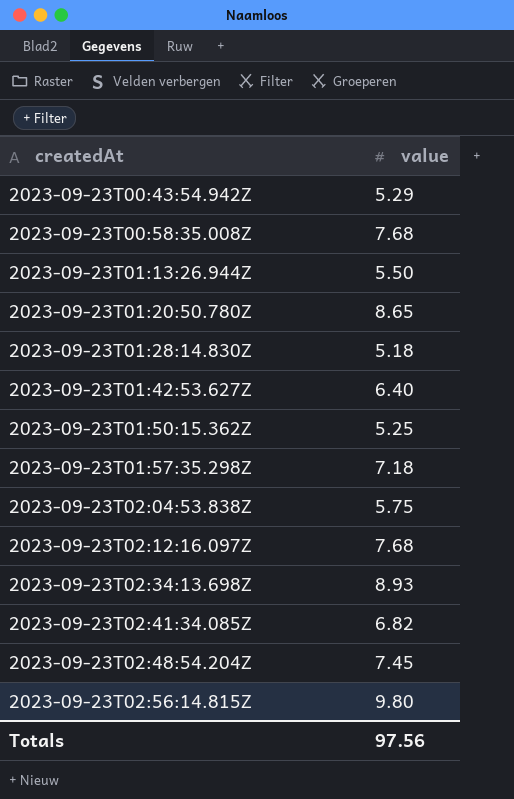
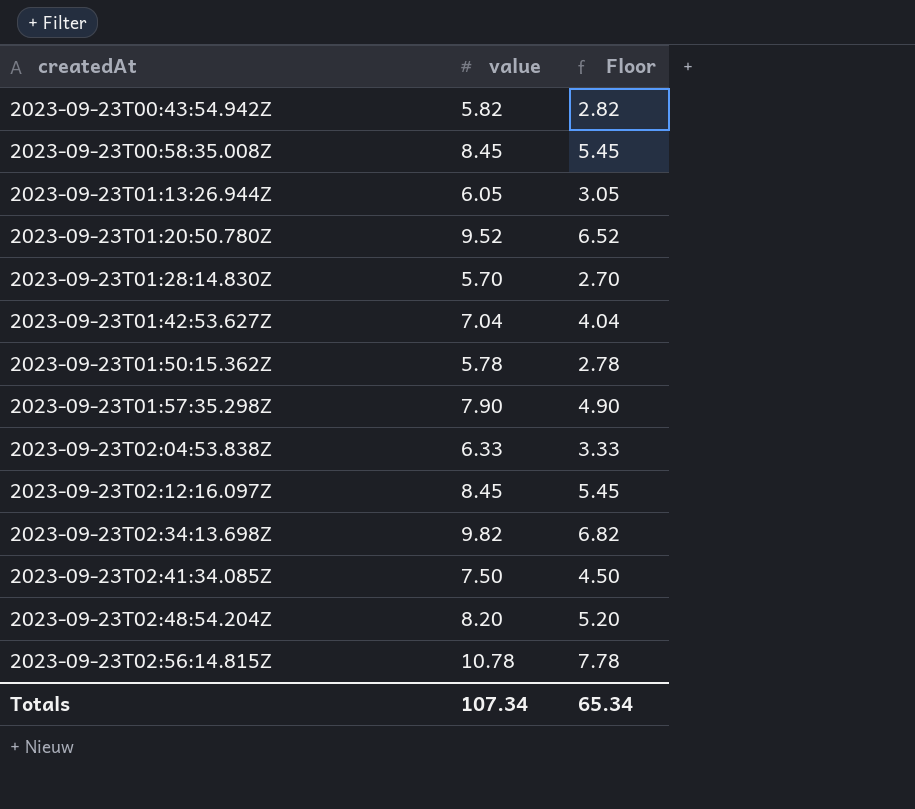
column Floor | formula: none -> [value] - 3
2023-09-23T00:43:54.942Z | value: 5.29 -> 5.82
2023-09-23T00:58:35.008Z | value: 7.68 -> 8.45
2023-09-23T01:13:26.944Z | value: 5.50 -> 6.05
2023-09-23T01:20:50.780Z | value: 8.65 -> 9.52
2023-09-23T01:28:14.830Z | value: 5.18 -> 5.70
2023-09-23T01:42:53.627Z | value: 6.40 -> 7.04
2023-09-23T01:50:15.362Z | value: 5.25 -> 5.78
2023-09-23T01:57:35.298Z | value: 7.18 -> 7.90
2023-09-23T02:04:53.838Z | value: 5.75 -> 6.33
2023-09-23T02:12:16.097Z | value: 7.68 -> 8.45
2023-09-23T02:34:13.698Z | value: 8.93 -> 9.82
2023-09-23T02:41:34.085Z | value: 6.82 -> 7.50
2023-09-23T02:48:54.204Z | value: 7.45 -> 8.20
2023-09-23T02:56:14.815Z | value: 9.80 -> 10.78
Totals | value: 97.56 -> 107.34

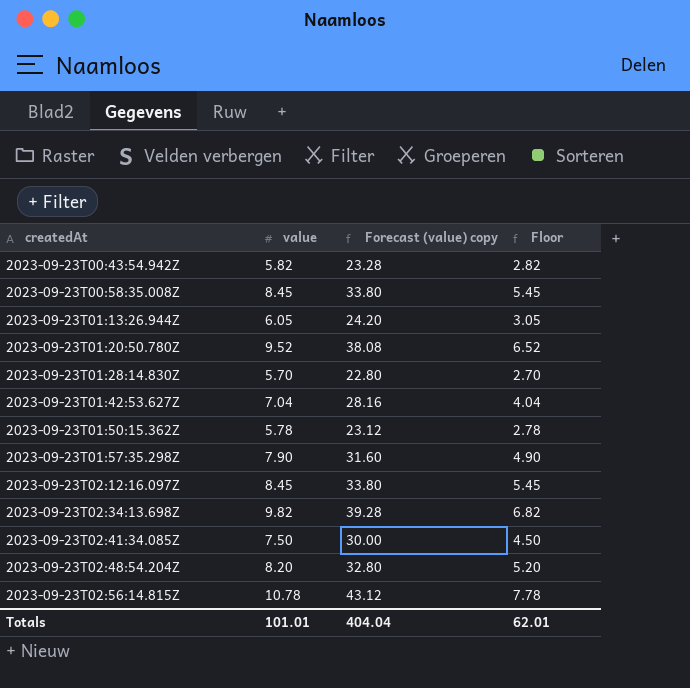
column Forecast (value) copy | formula: none -> [value] * 4
row 2023-09-23T02:04:53.838Z: 6.33 | 3.33 -> none
Totals | value: 107.34 -> 101.01
Totals | Floor: 65.34 -> 62.01

